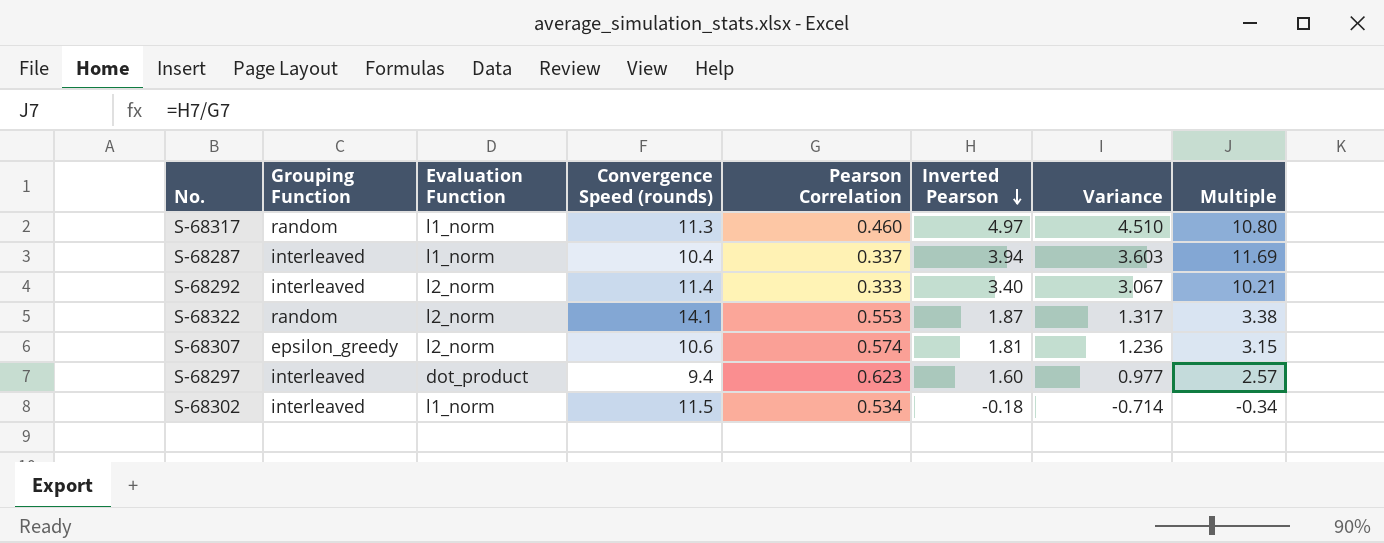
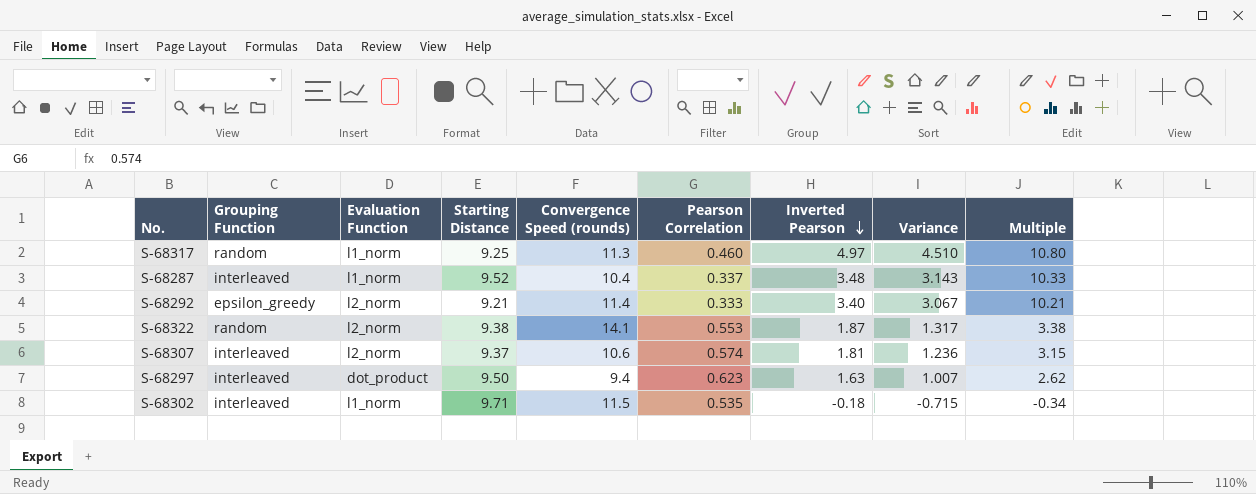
column Starting Distance | position: none -> 4
S-68287 | Inverted Pearson: 3.94 -> 3.48
S-68287 | Variance: 3.603 -> 3.143
S-68287 | Multiple: 11.69 -> 10.33
S-68292 | Grouping Function: interleaved -> epsilon_greedy
S-68307 | Grouping Function: epsilon_greedy -> interleaved
S-68297 | Inverted Pearson: 1.60 -> 1.63
S-68297 | Variance: 0.977 -> 1.007
S-68297 | Multiple: 2.57 -> 2.62
S-68302 | Pearson Correlation: 0.534 -> 0.535
S-68302 | Variance: -0.714 -> -0.715

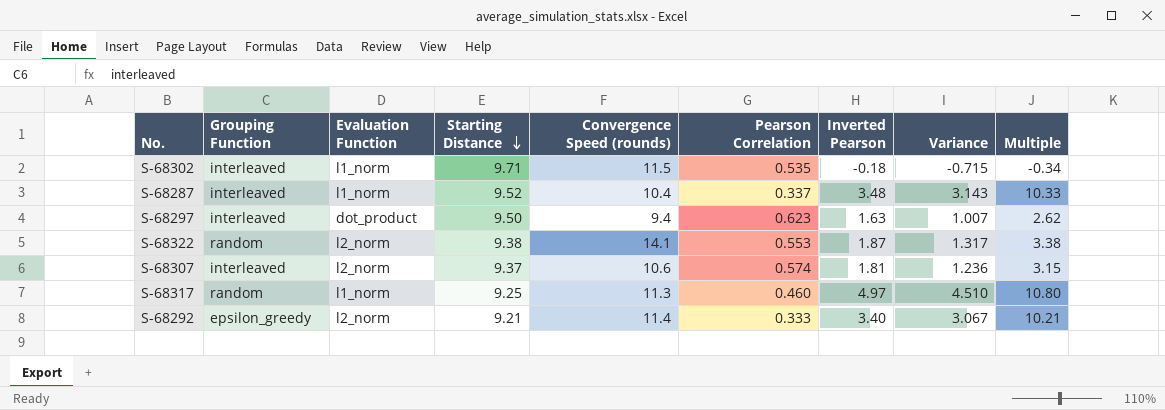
row order: Inverted Pearson descending -> Starting Distance descending

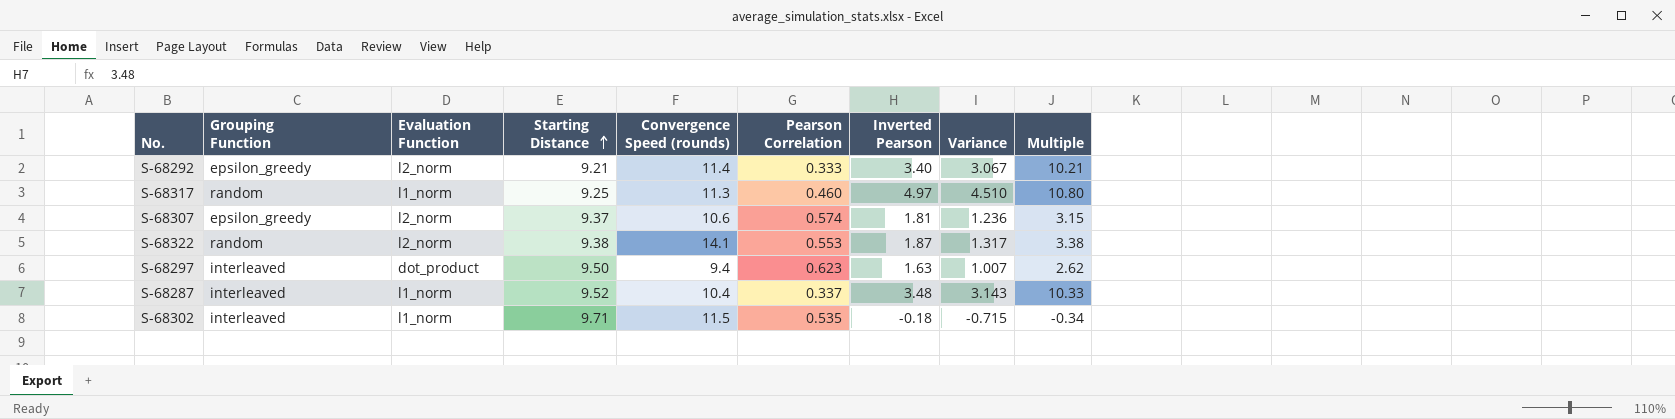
row order: Starting Distance descending -> Starting Distance ascending
S-68307 | Grouping Function: interleaved -> epsilon_greedy

